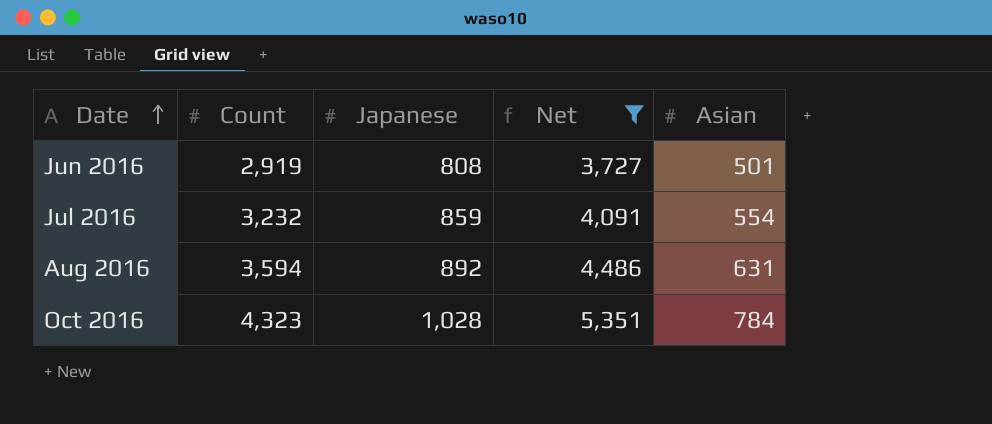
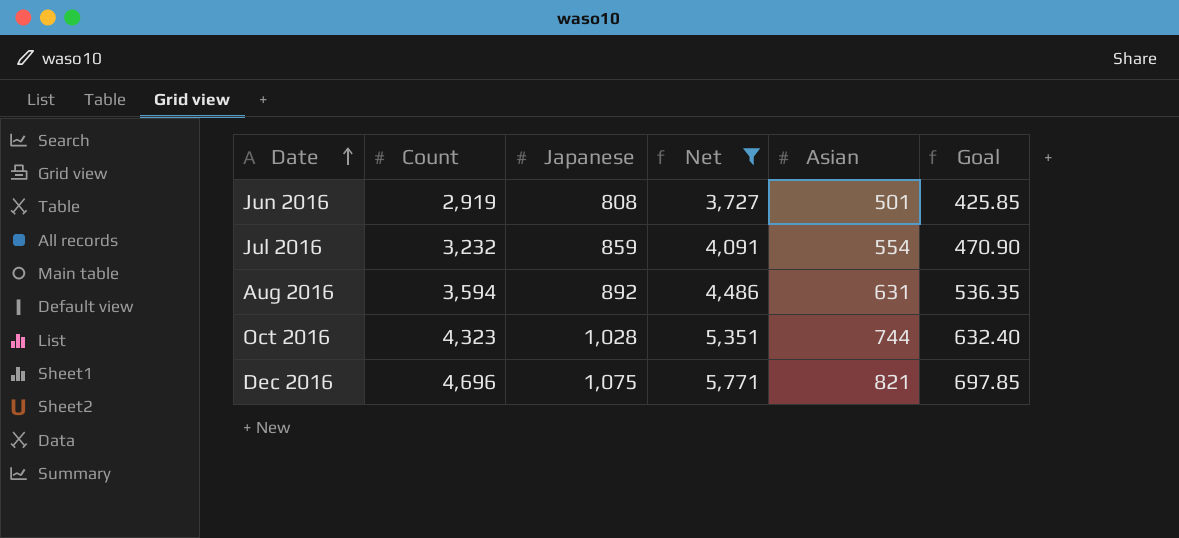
column Goal | formula: none -> [Asian] * 0.85
Oct 2016 | Asian: 784 -> 744
row Dec 2016: none -> 4,696 | 1,075 | 5,771 | 821 | 697.85

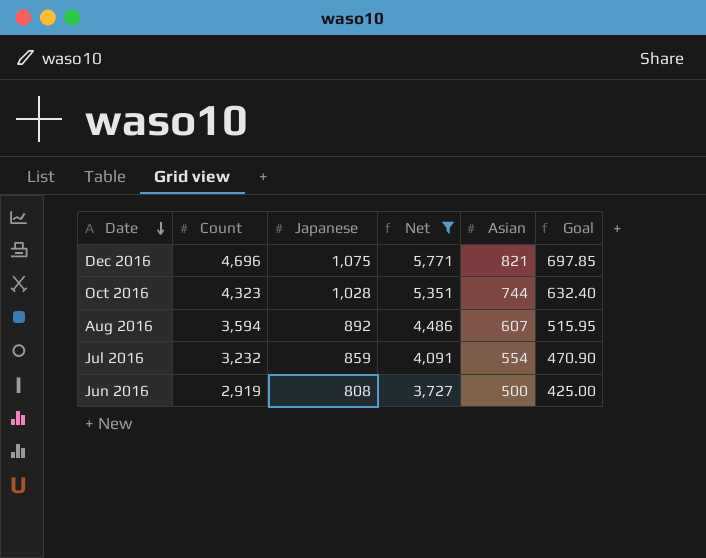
row order: Date ascending -> Date descending
Aug 2016 | Asian: 631 -> 607
Aug 2016 | Goal: 536.35 -> 515.95
Jun 2016 | Asian: 501 -> 500
Jun 2016 | Goal: 425.85 -> 425.00

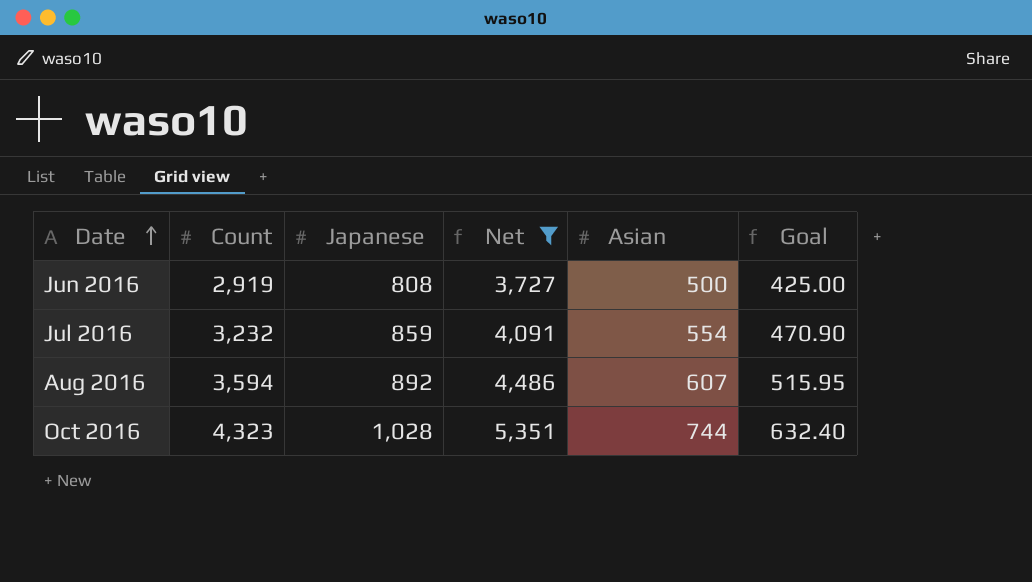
row order: Date descending -> Date ascending
row Dec 2016: 4,696 | 1,075 | 5,771 | 821 | 697.85 -> none

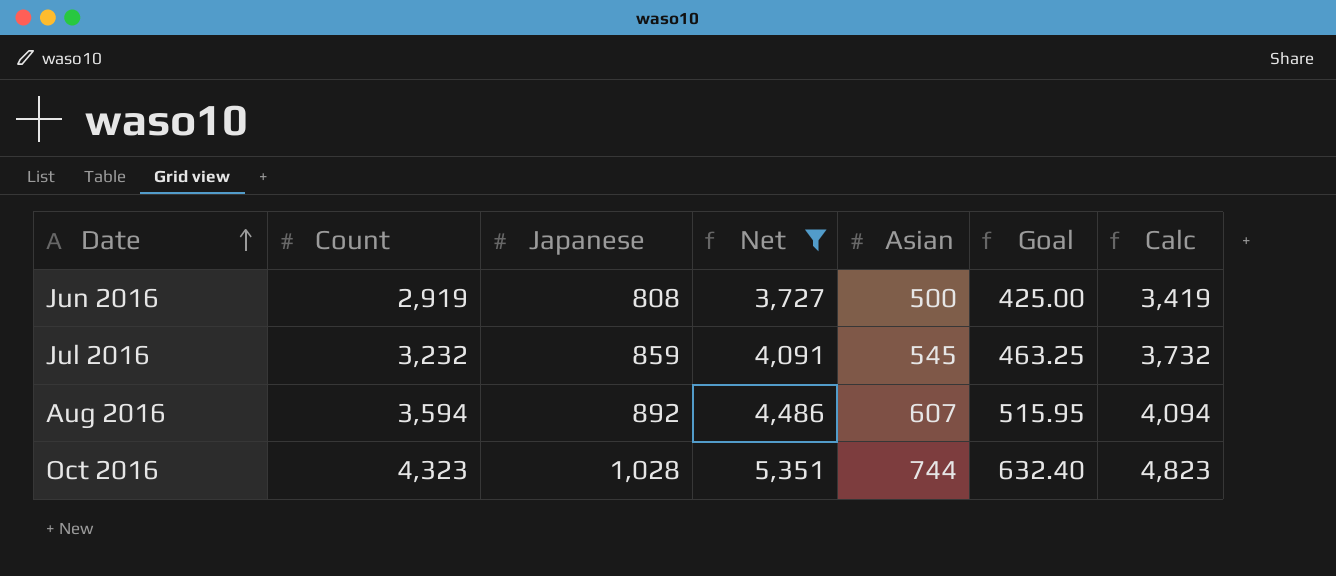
column Calc | formula: none -> [Count] + 500
Jul 2016 | Asian: 554 -> 545
Jul 2016 | Goal: 470.90 -> 463.25

